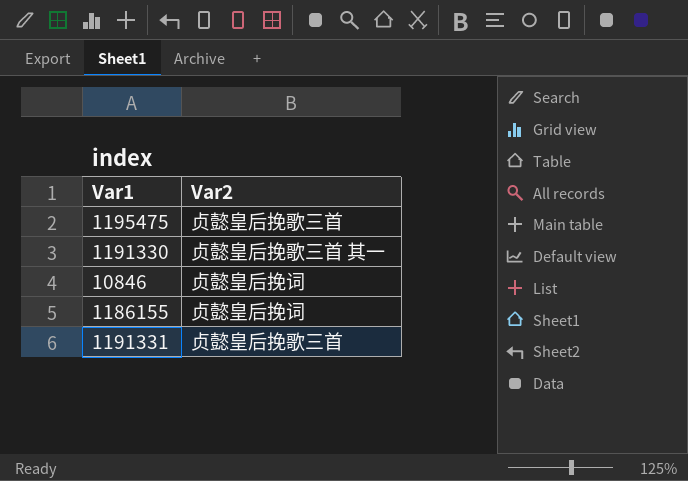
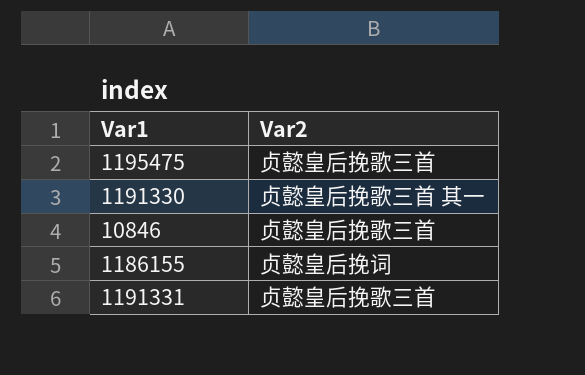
10846 | Var2: 贞懿皇后挽词 -> 贞懿皇后挽歌三首

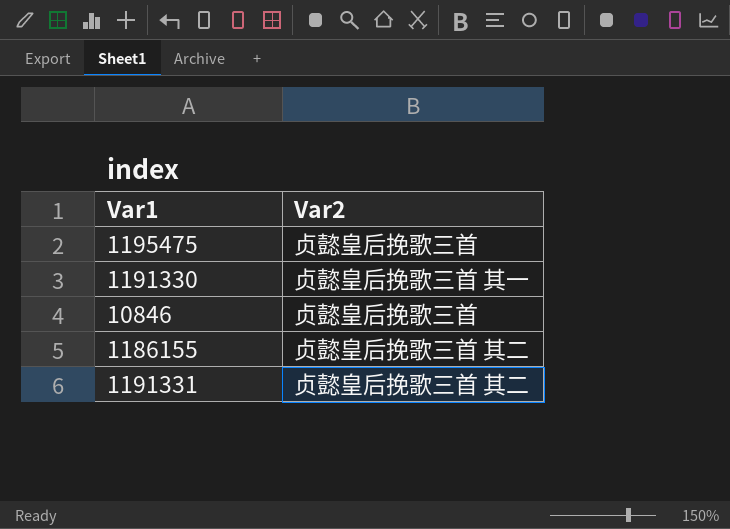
1186155 | Var2: 贞懿皇后挽词 -> 贞懿皇后挽歌三首 其二
1191331 | Var2: 贞懿皇后挽歌三首 -> 贞懿皇后挽歌三首 其二

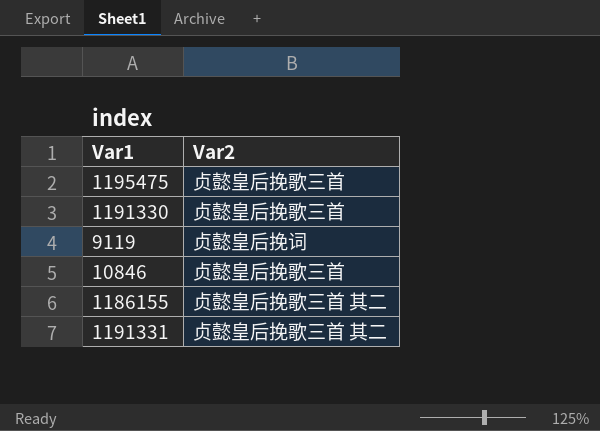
1191330 | Var2: 贞懿皇后挽歌三首 其一 -> 贞懿皇后挽歌三首
row 9119: none -> 贞懿皇后挽词

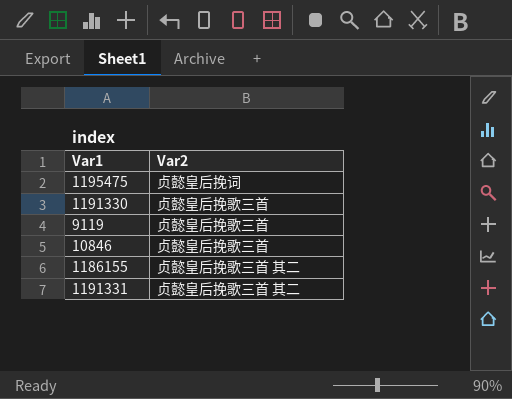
1195475 | Var2: 贞懿皇后挽歌三首 -> 贞懿皇后挽词
9119 | Var2: 贞懿皇后挽词 -> 贞懿皇后挽歌三首

